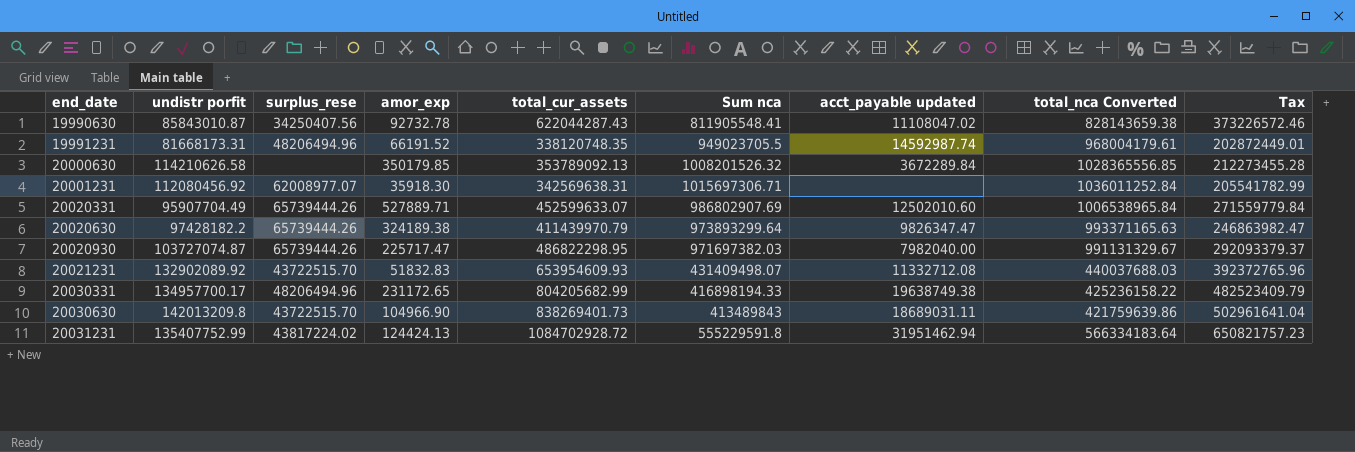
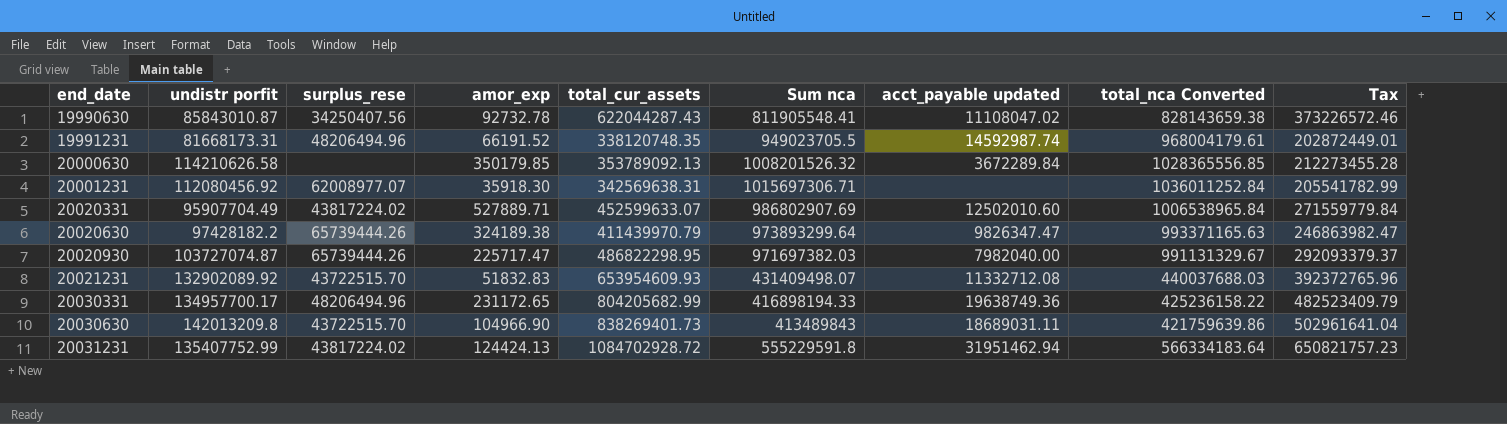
20020331 | surplus_rese: 65739444.26 -> 43817224.02
20030331 | acct_payable updated: 19638749.38 -> 19638749.36

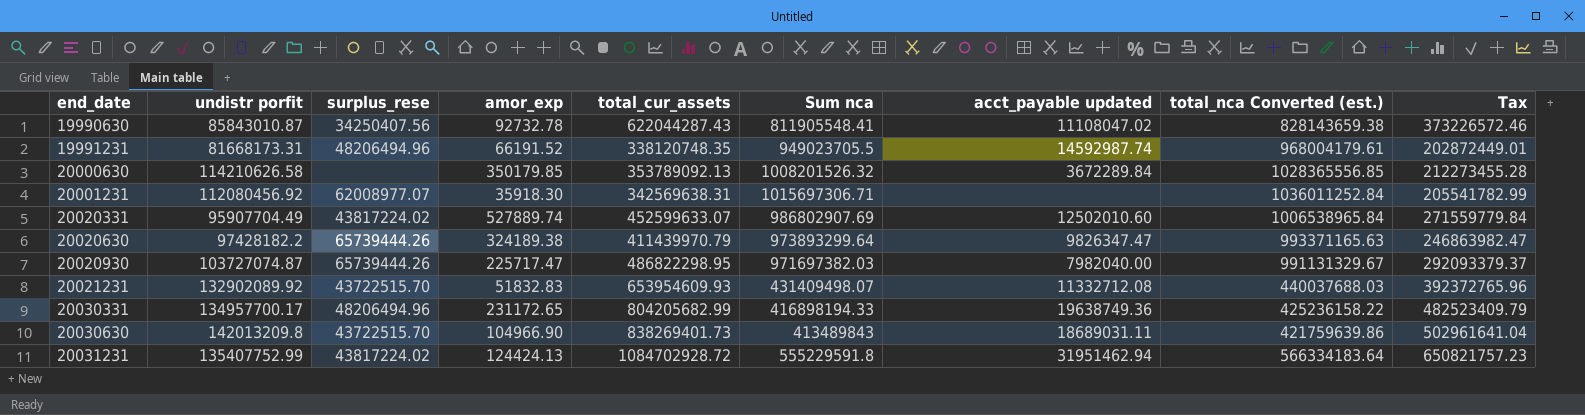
column name: total_nca Converted -> total_nca Converted (est.)
20020331 | amor_exp: 527889.71 -> 527889.74

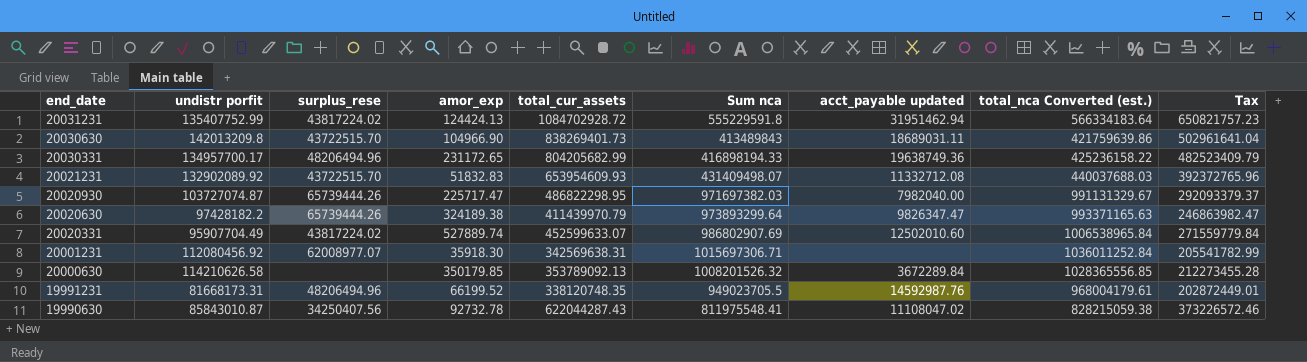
row order: end_date ascending -> end_date descending
19991231 | amor_exp: 66191.52 -> 66199.52
19991231 | acct_payable updated: 14592987.74 -> 14592987.76
19990630 | Sum nca: 811905548.41 -> 811975548.41
19990630 | total_nca Converted (est.): 828143659.38 -> 828215059.38

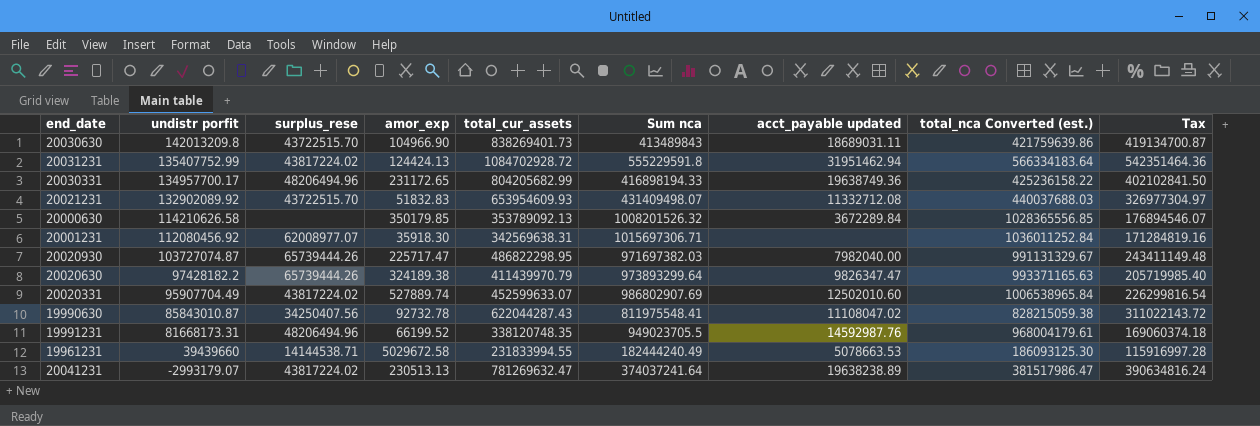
row order: end_date descending -> undistr porfit descending
column Tax | formula: [total_cur_assets] * 0.6 -> [total_cur_assets] * 0.5
row 19961231: none -> 39439660 | 14144538.71 | 5029672.58 | 231833994.55 | 182444240.49 | 5078663.53 | 186093125.30 | 115916997.28
row 20041231: none -> -2993179.07 | 43817224.02 | 230513.13 | 781269632.47 | 374037241.64 | 19638238.89 | 381517986.47 | 390634816.24

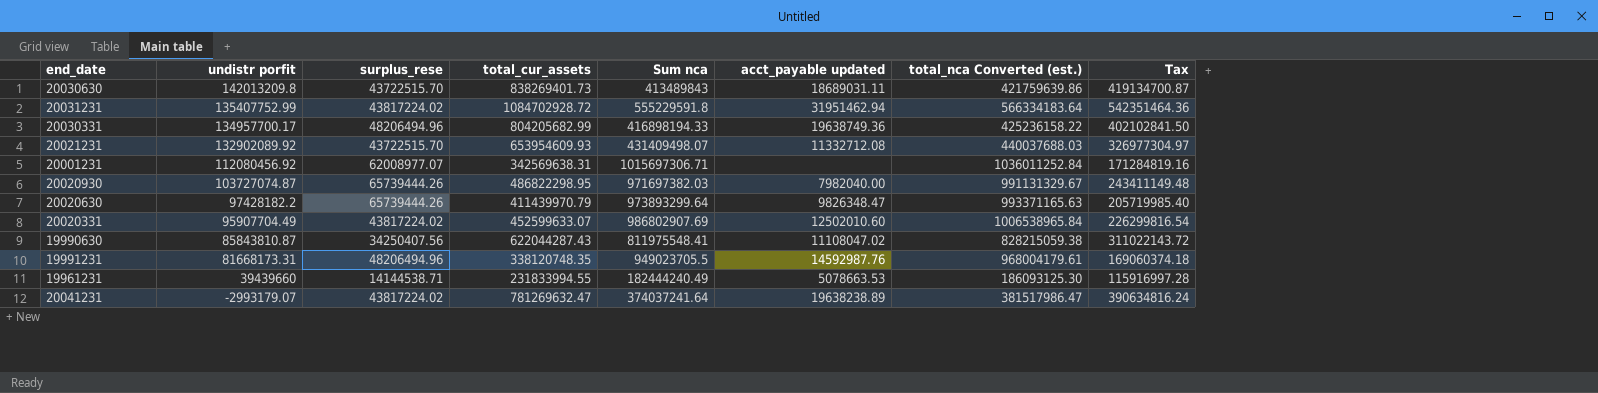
column amor_exp | position: 4 -> none
row 20000630: 114210626.58 | none | 350179.85 | 353789092.13 | 1008201526.32 | 3672289.84 | 1028365556.85 | 176894546.07 -> none
20020630 | acct_payable updated: 9826347.47 -> 9826348.47
19990630 | undistr porfit: 85843010.87 -> 85843810.87

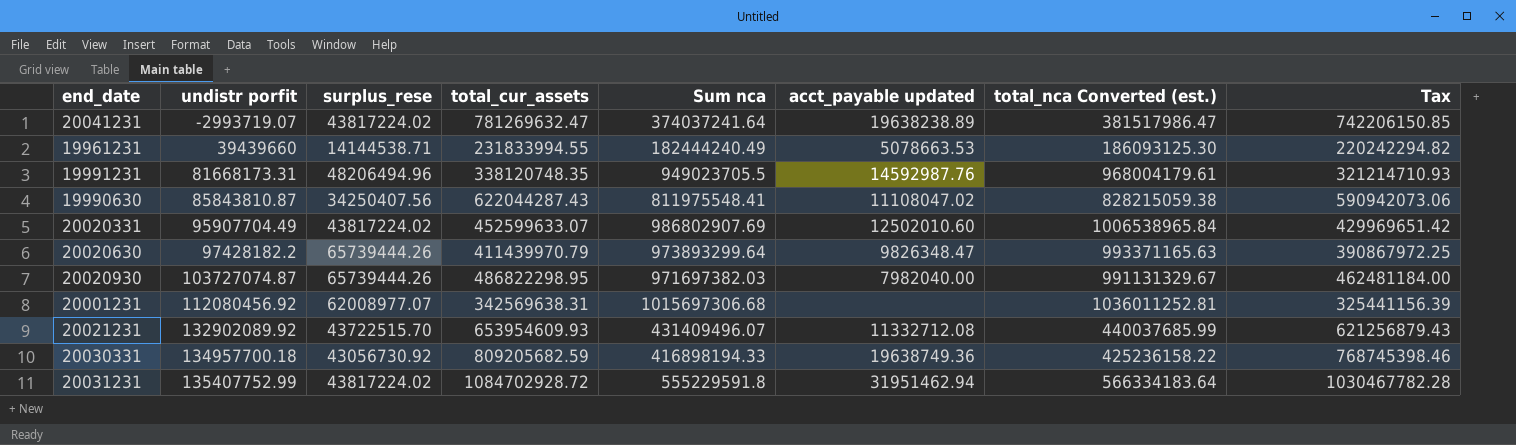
row order: undistr porfit descending -> undistr porfit ascending
column Tax | formula: [total_cur_assets] * 0.5 -> [total_cur_assets] * 0.95
row 20030630: 142013209.8 | 43722515.70 | 838269401.73 | 413489843 | 18689031.11 | 421759639.86 | 419134700.87 -> none
20041231 | undistr porfit: -2993179.07 -> -2993719.07
20001231 | Sum nca: 1015697306.71 -> 1015697306.68
20001231 | total_nca Converted (est.): 1036011252.84 -> 1036011252.81
20021231 | Sum nca: 431409498.07 -> 431409496.07
20021231 | total_nca Converted (est.): 440037688.03 -> 440037685.99
20030331 | undistr porfit: 134957700.17 -> 134957700.18
20030331 | surplus_rese: 48206494.96 -> 43056730.92
20030331 | total_cur_assets: 804205682.99 -> 809205682.59

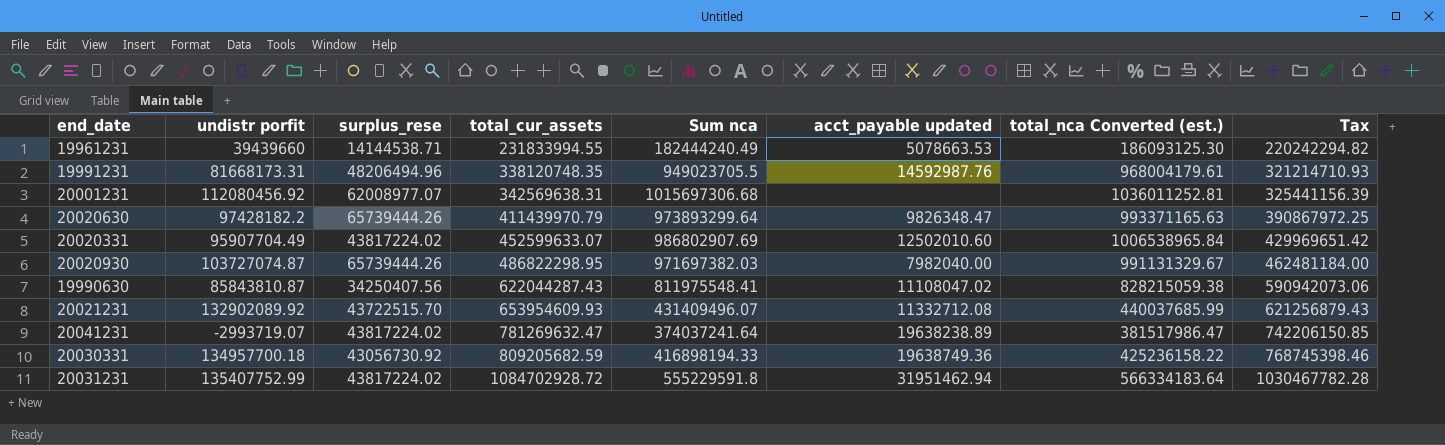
row order: undistr porfit ascending -> total_cur_assets ascending

